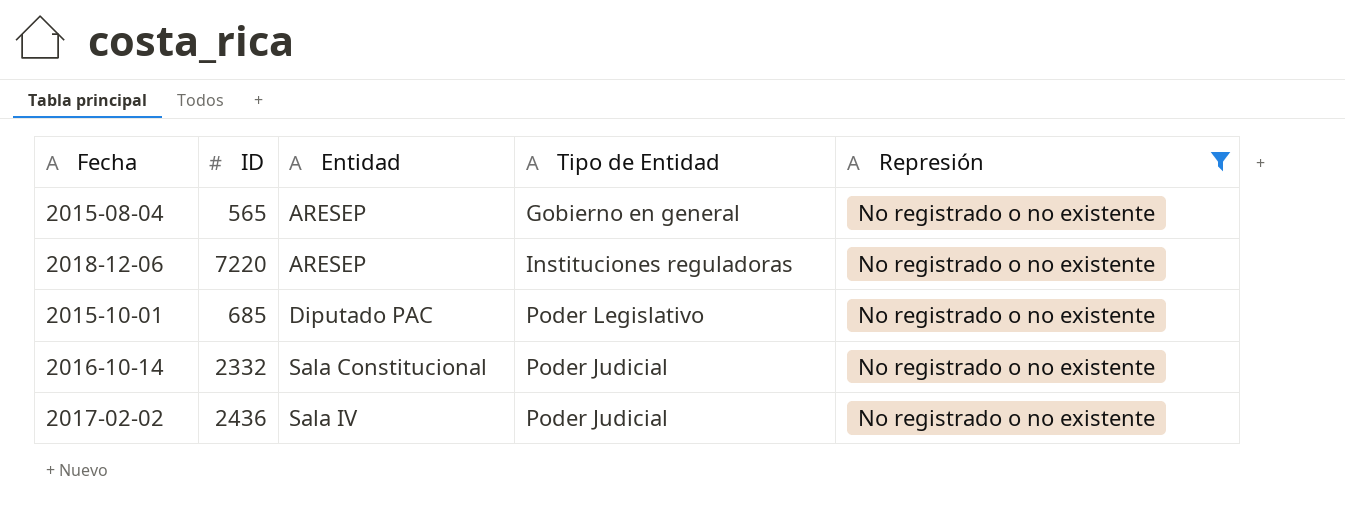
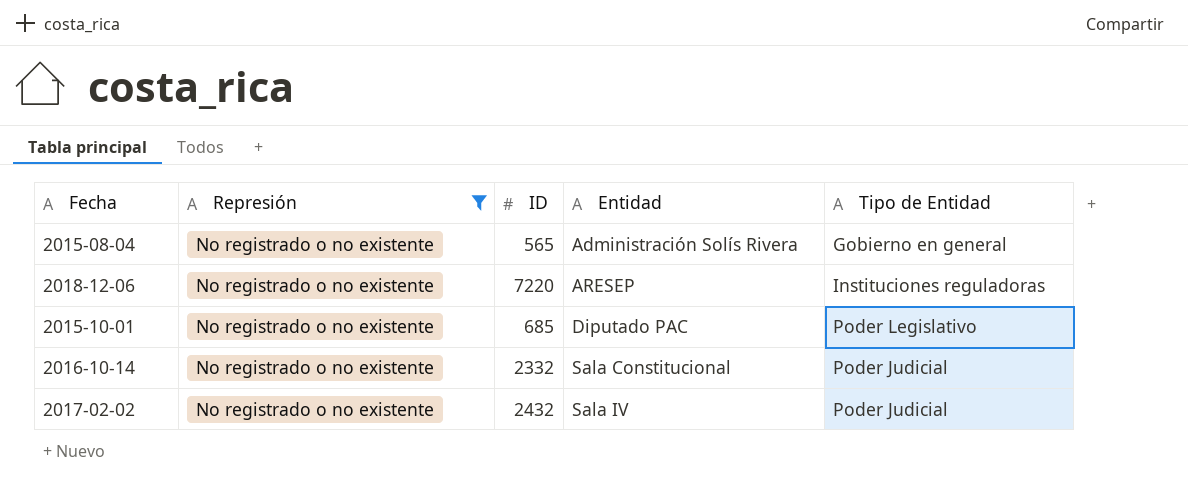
column Represión | position: 5 -> 2
2015-08-04 | Entidad: ARESEP -> Administración Solís Rivera
2017-02-02 | ID: 2436 -> 2432

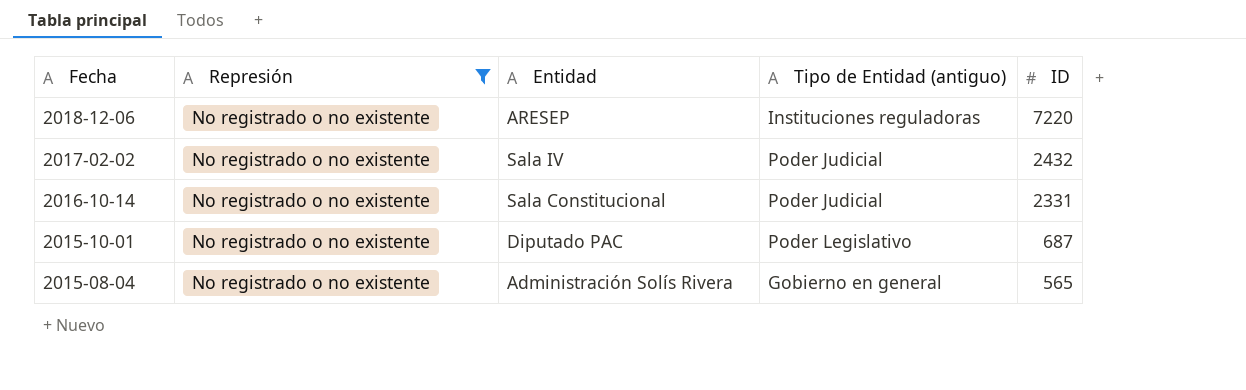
row order: Entidad ascending -> Fecha descending
column name: Tipo de Entidad -> Tipo de Entidad (antiguo)
column ID | position: 3 -> 5
2016-10-14 | ID: 2332 -> 2331
2015-10-01 | ID: 685 -> 687

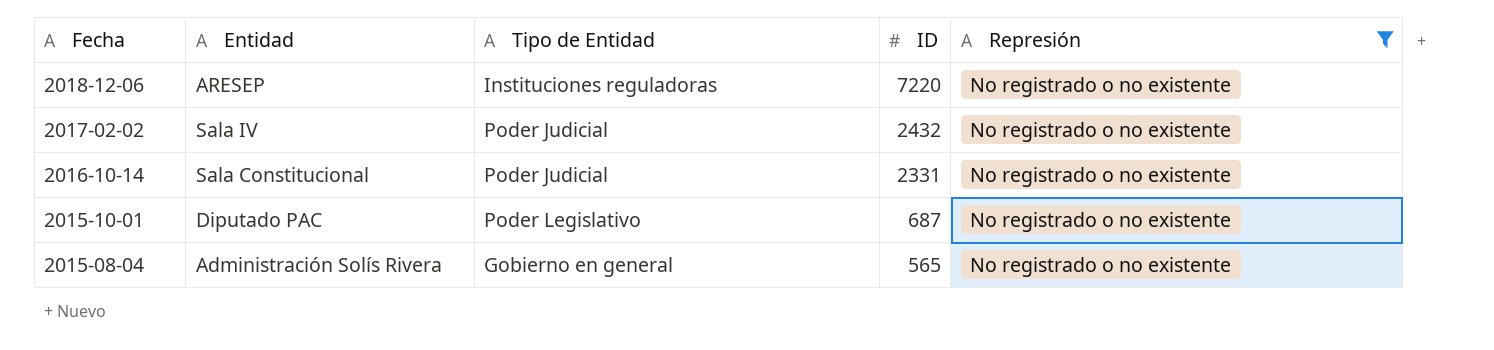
column name: Tipo de Entidad (antiguo) -> Tipo de Entidad
column Represión | position: 2 -> 5

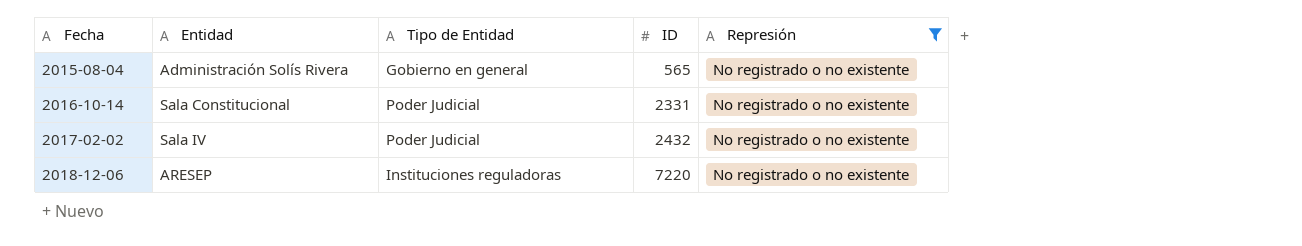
row order: Fecha descending -> Fecha ascending
row 2015-10-01: Diputado PAC | Poder Legislativo | 687 | No registrado o no existente -> none

